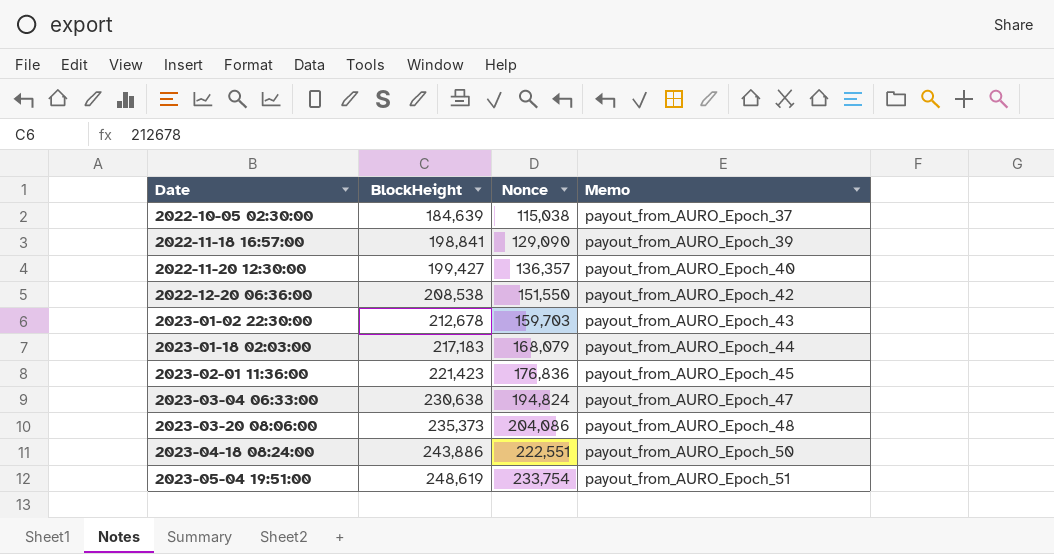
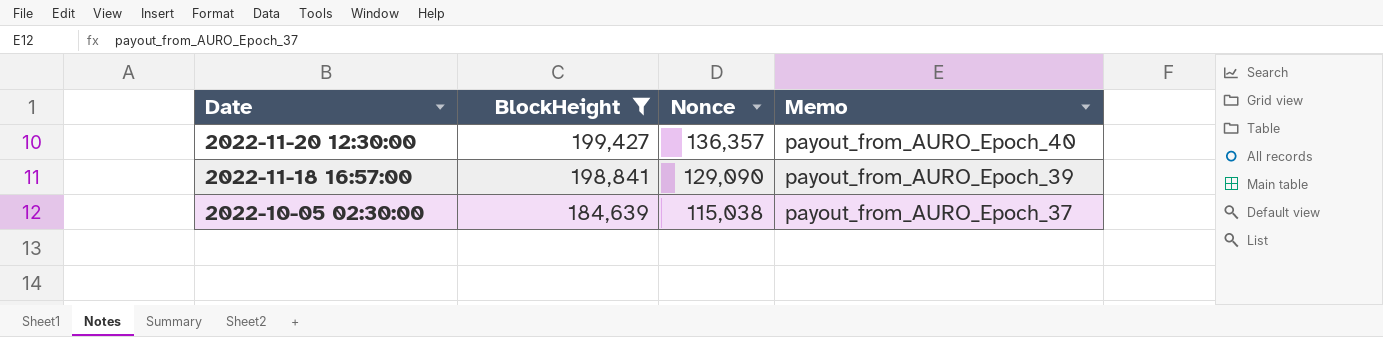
filter: none -> BlockHeight <= 199,427
row order: Date ascending -> Date descending

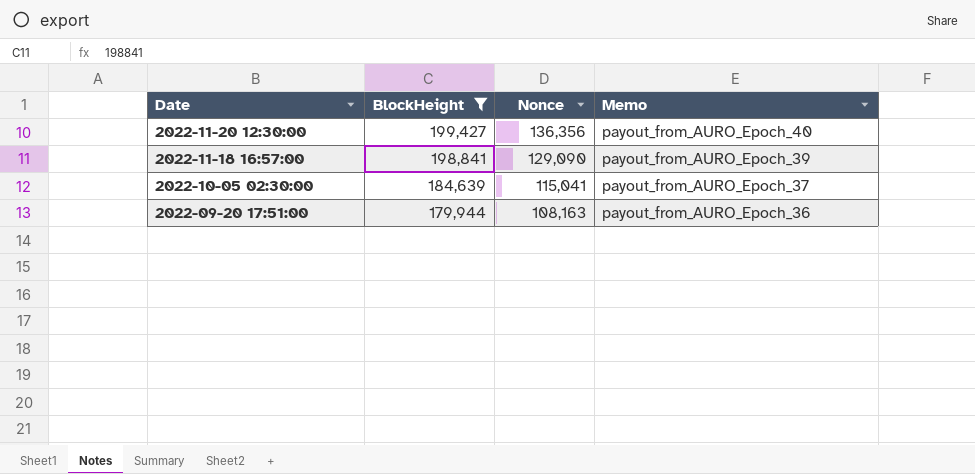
2022-11-20 12:30:00 | Nonce: 136,357 -> 136,356
2022-10-05 02:30:00 | Nonce: 115,038 -> 115,041
row 2022-09-20 17:51:00: none -> 179,944 | 108,163 | payout_from_AURO_Epoch_36

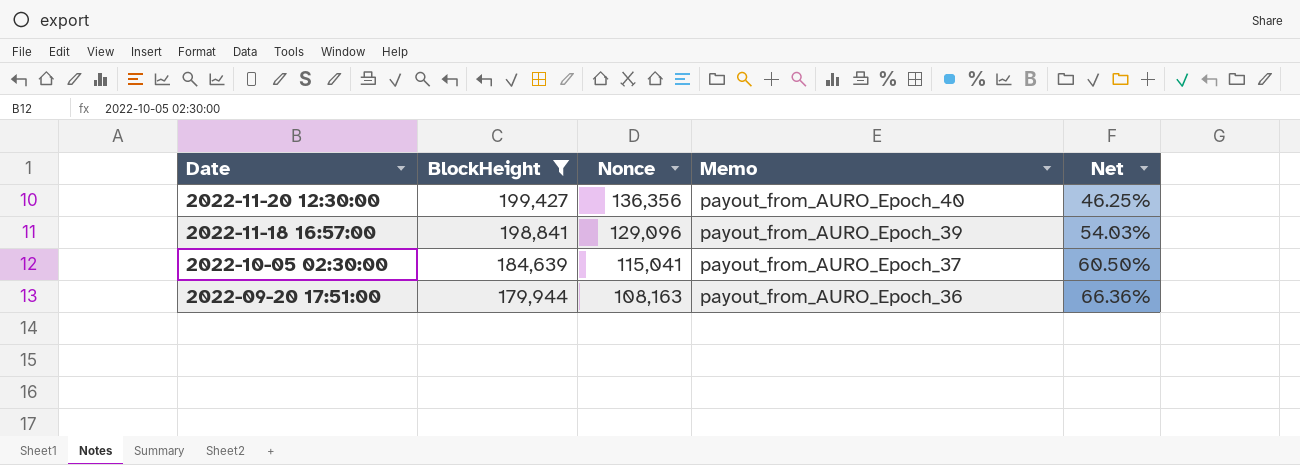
column Net | formula: none -> ([BlockHeight] - [Nonce]) / [Nonce]
2022-11-18 16:57:00 | Nonce: 129,090 -> 129,096

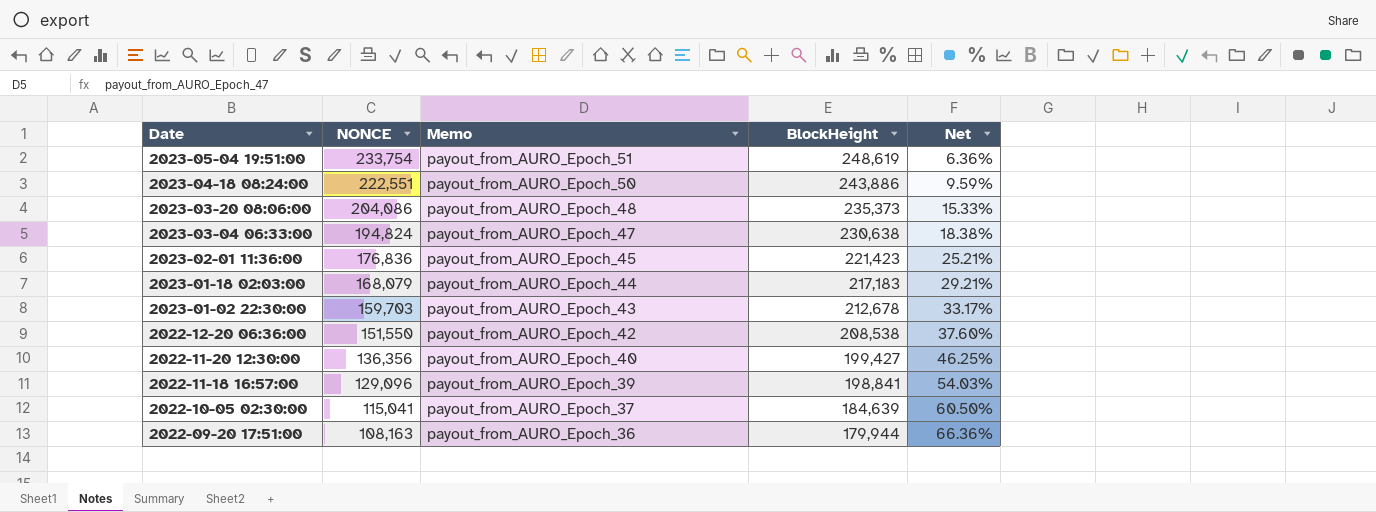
filter: BlockHeight <= 199,427 -> none
column name: Nonce -> NONCE
column BlockHeight | position: 2 -> 4

